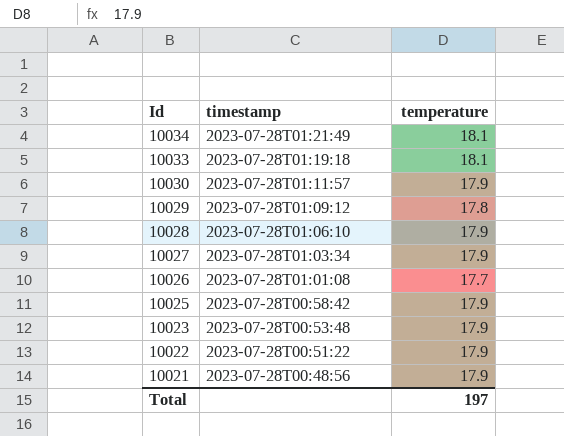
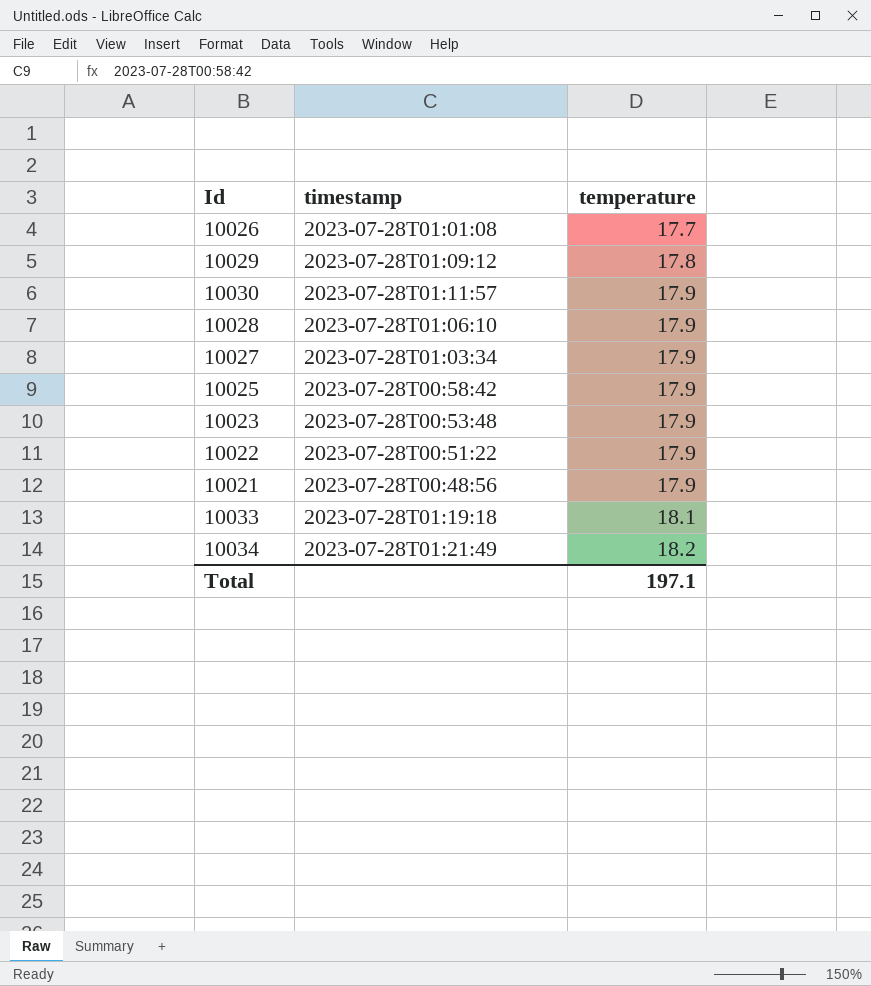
row order: Id descending -> temperature ascending
10034 | temperature: 18.1 -> 18.2
Total | temperature: 197 -> 197.1

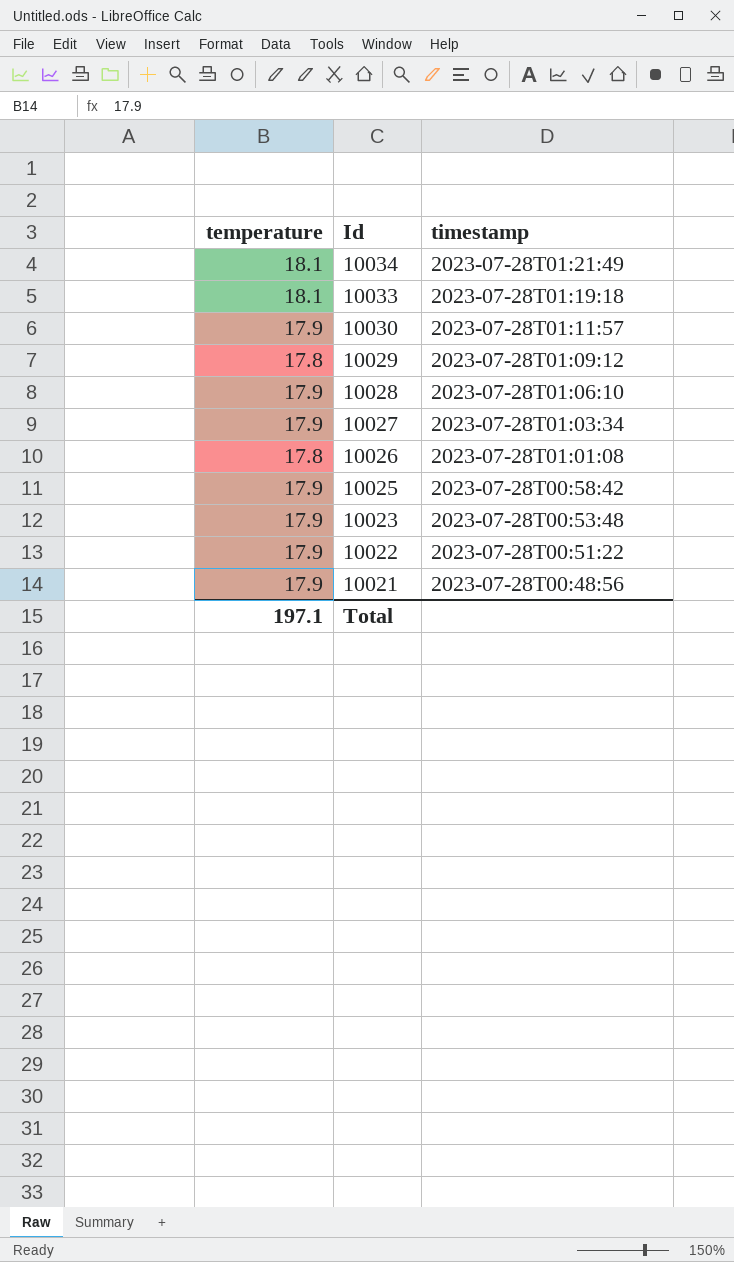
row order: temperature ascending -> Id descending
column temperature | position: 3 -> 1
10034 | temperature: 18.2 -> 18.1
10026 | temperature: 17.7 -> 17.8

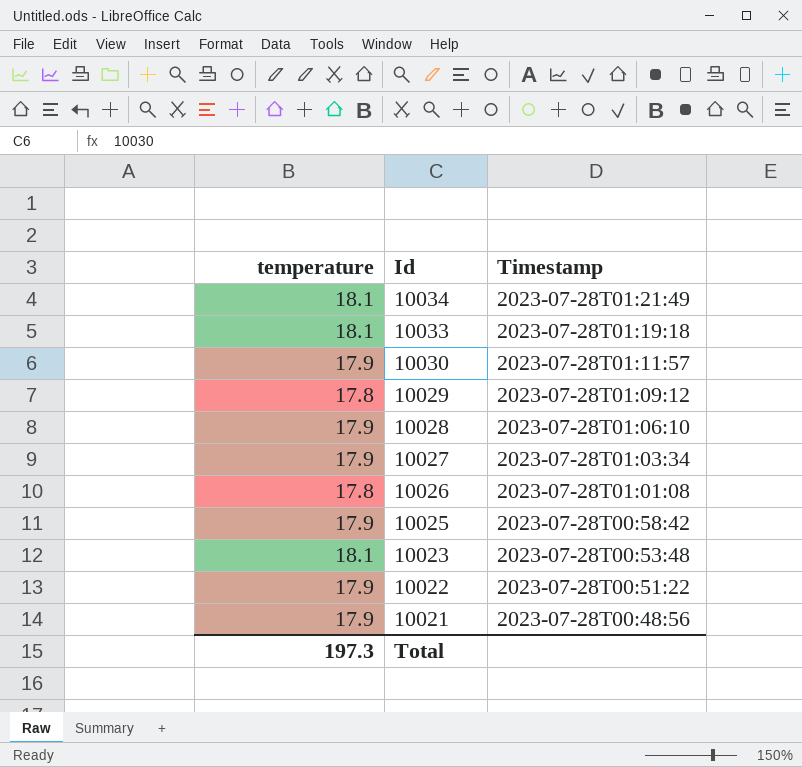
column name: timestamp -> Timestamp
10023 | temperature: 17.9 -> 18.1
Total | temperature: 197.1 -> 197.3

